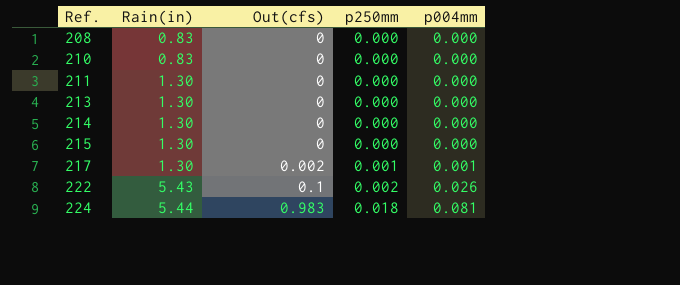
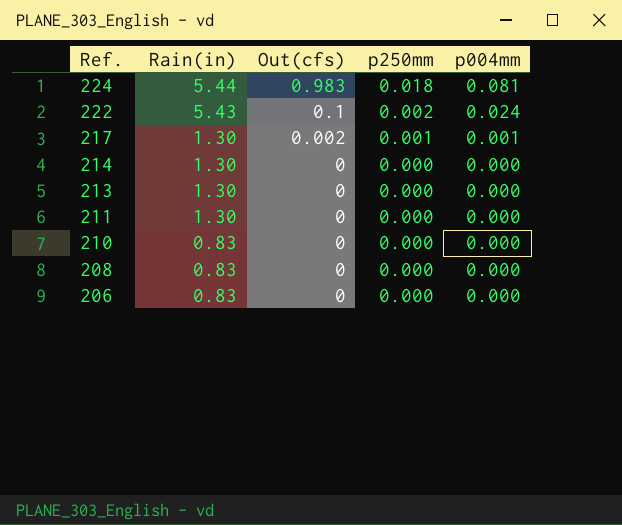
row order: Ref. ascending -> Ref. descending
row 215: 1.30 | 0 | 0.000 | 0.000 -> none
222 | p004mm: 0.026 -> 0.024
row 206: none -> 0.83 | 0 | 0.000 | 0.000

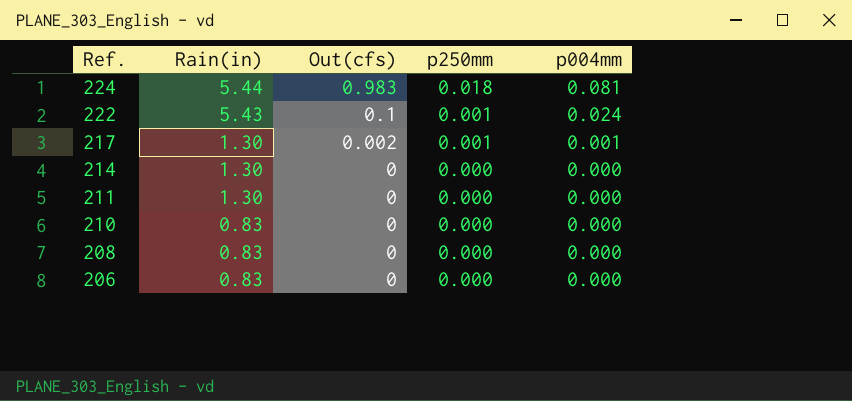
row 213: 1.30 | 0 | 0.000 | 0.000 -> none
222 | p250mm: 0.002 -> 0.001

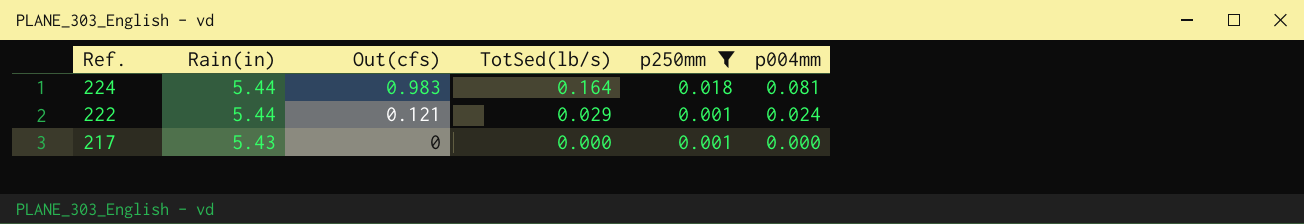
filter: none -> p250mm != 0.000
column TotSed(lb/s) | position: none -> 4
222 | Rain(in): 5.43 -> 5.44
222 | Out(cfs): 0.1 -> 0.121
217 | Rain(in): 1.30 -> 5.43
217 | Out(cfs): 0.002 -> 0
217 | p004mm: 0.001 -> 0.000

